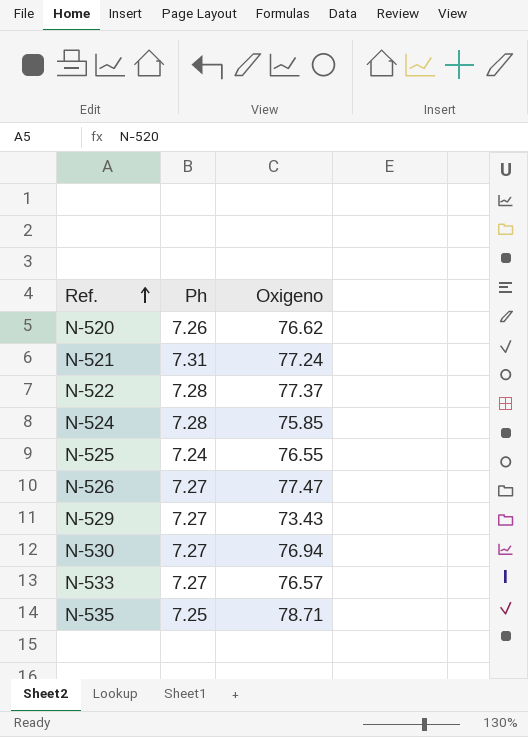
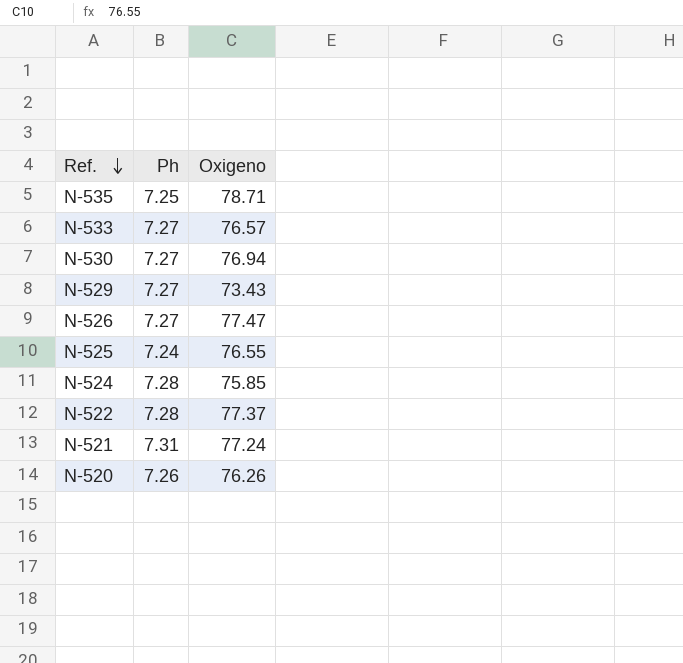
row order: Ref. ascending -> Ref. descending
N-520 | Oxigeno: 76.62 -> 76.26

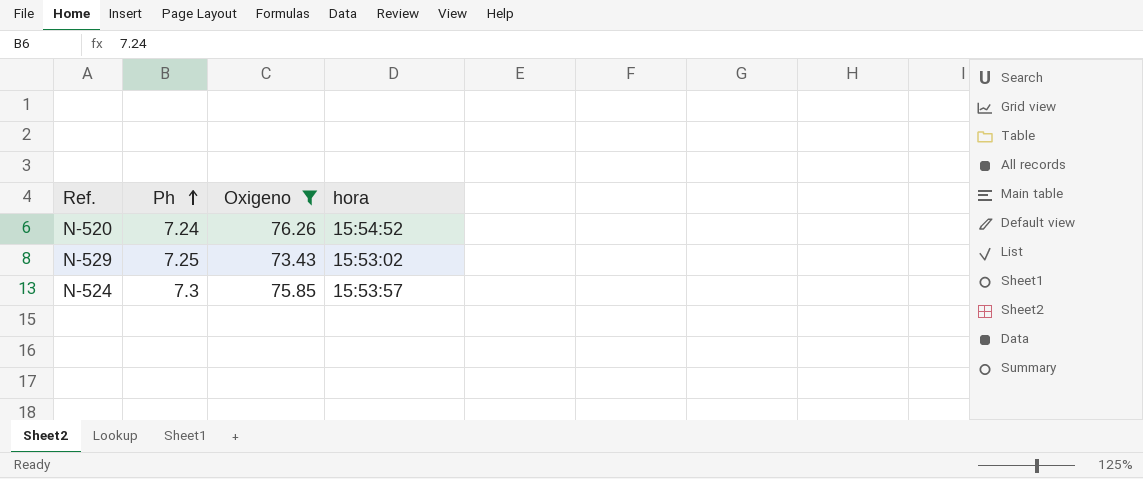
filter: none -> Oxigeno <= 76.26
row order: Ref. descending -> Ph ascending
column hora | position: none -> 4
N-520 | Ph: 7.26 -> 7.24
N-529 | Ph: 7.27 -> 7.25
N-524 | Ph: 7.28 -> 7.3

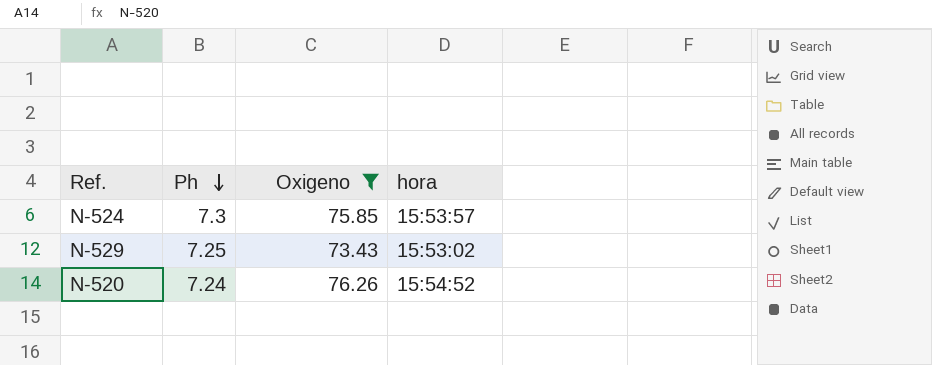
row order: Ph ascending -> Ph descending

